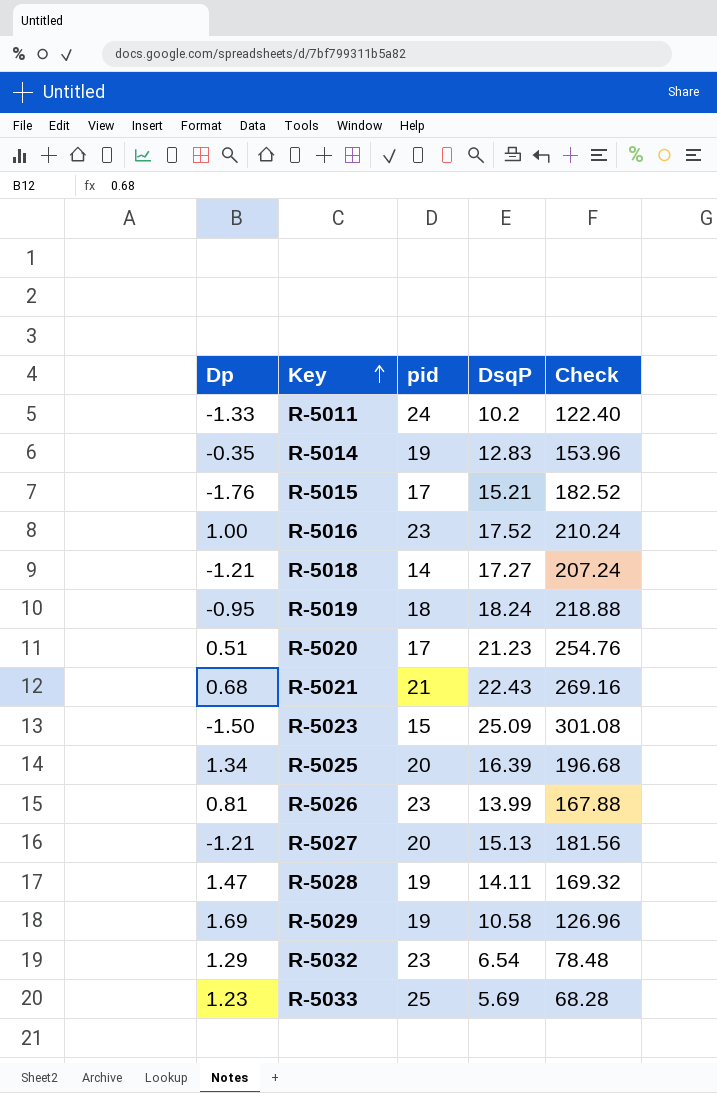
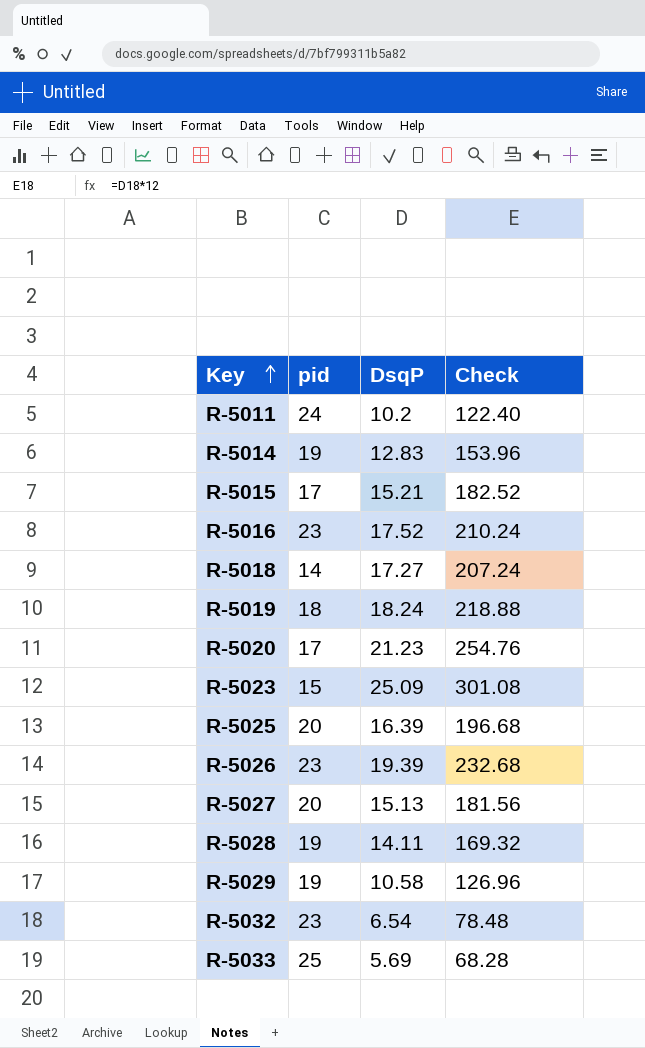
column Dp | position: 1 -> none
row R-5021: 0.68 | 21 | 22.43 | 269.16 -> none
R-5026 | DsqP: 13.99 -> 19.39
R-5026 | Check: 167.88 -> 232.68

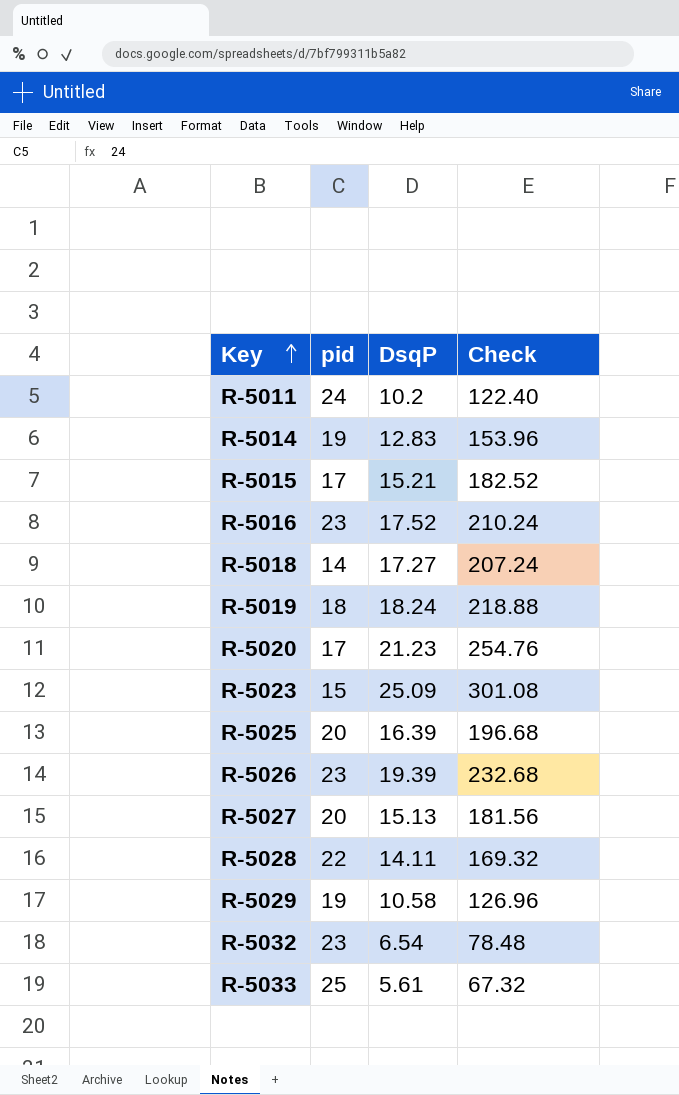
R-5028 | pid: 19 -> 22
R-5033 | DsqP: 5.69 -> 5.61
R-5033 | Check: 68.28 -> 67.32

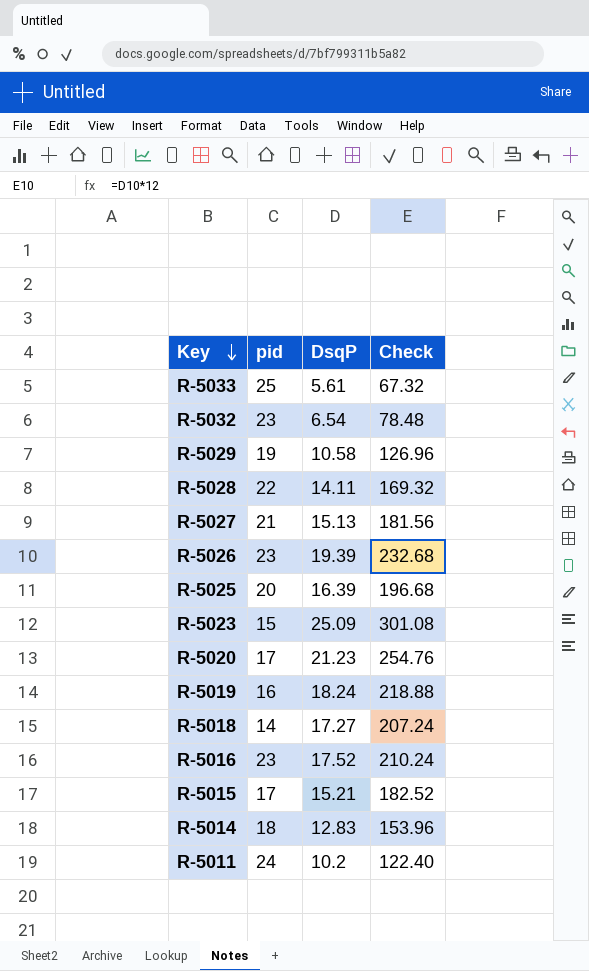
row order: Key ascending -> Key descending
R-5027 | pid: 20 -> 21
R-5019 | pid: 18 -> 16
R-5014 | pid: 19 -> 18

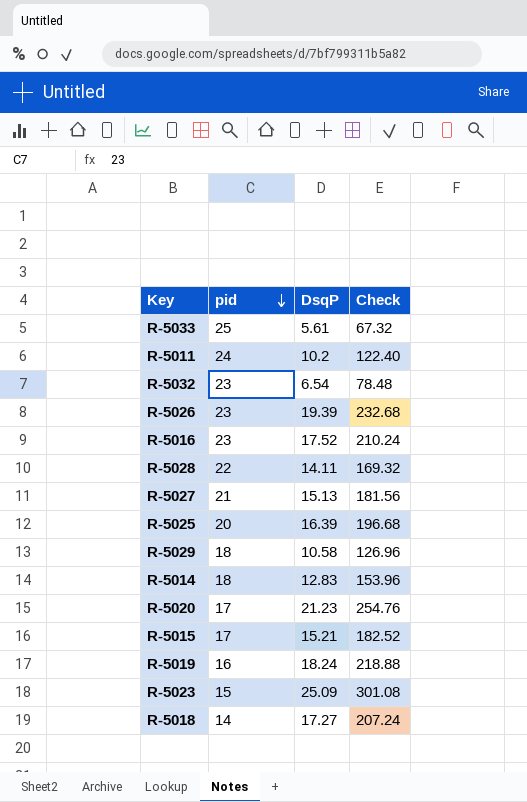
row order: Key descending -> pid descending
R-5029 | pid: 19 -> 18

